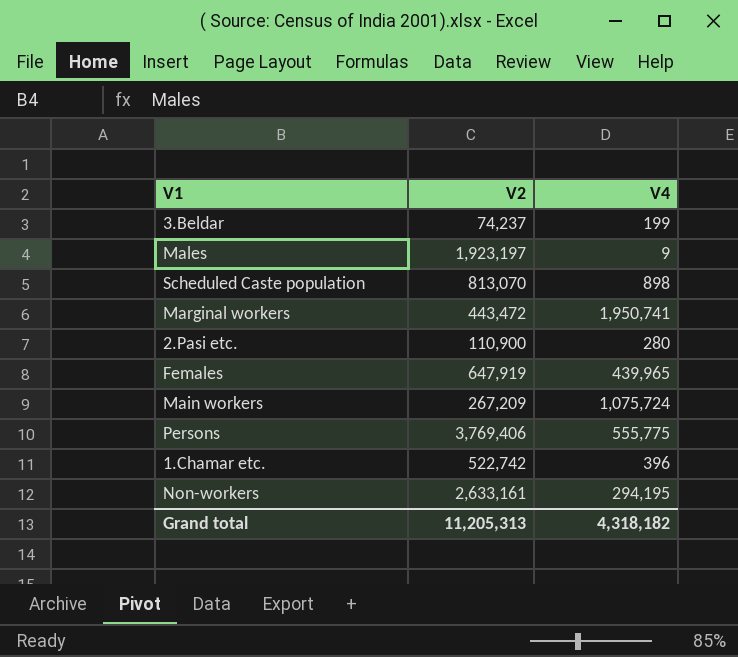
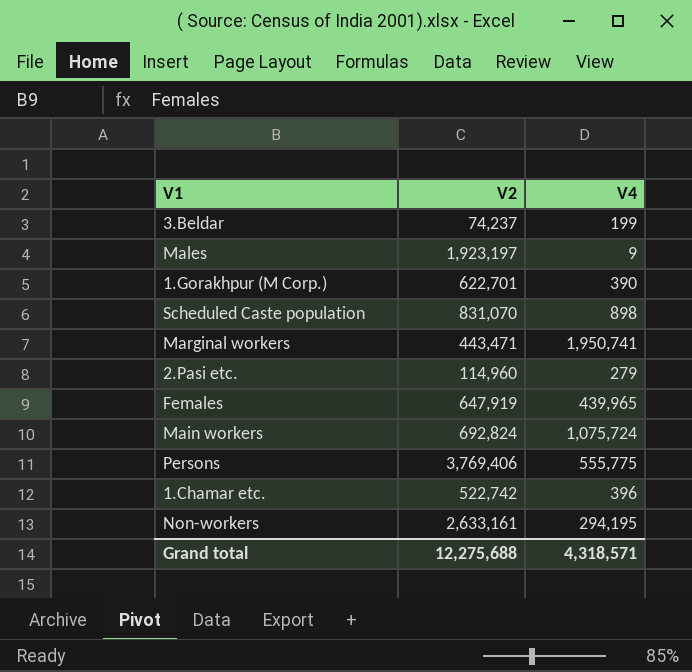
row 1.Gorakhpur (M Corp.): none -> 622,701 | 390
Scheduled Caste population | V2: 813,070 -> 831,070
Marginal workers | V2: 443,472 -> 443,471
2.Pasi etc. | V2: 110,900 -> 114,960
2.Pasi etc. | V4: 280 -> 279
Main workers | V2: 267,209 -> 692,824
Grand total | V2: 11,205,313 -> 12,275,688
Grand total | V4: 4,318,182 -> 4,318,571

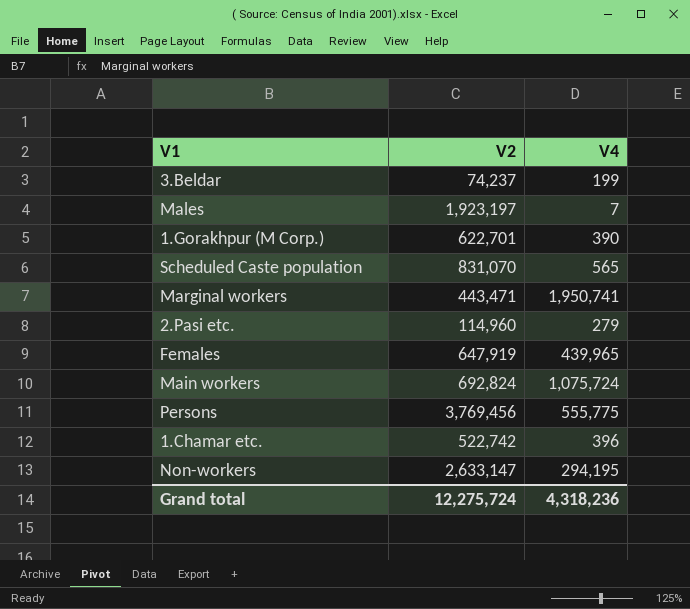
Males | V4: 9 -> 7
Scheduled Caste population | V4: 898 -> 565
Persons | V2: 3,769,406 -> 3,769,456
Non-workers | V2: 2,633,161 -> 2,633,147
Grand total | V2: 12,275,688 -> 12,275,724
Grand total | V4: 4,318,571 -> 4,318,236

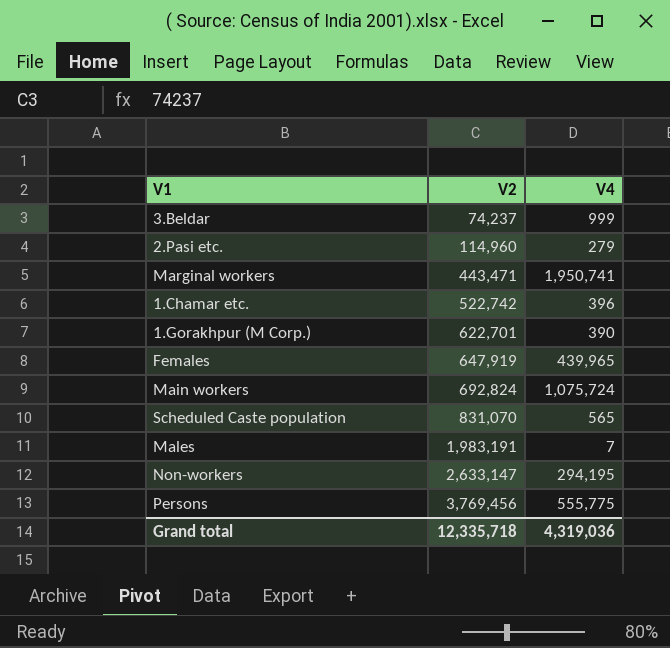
row order: none -> V2 ascending
3.Beldar | V4: 199 -> 999
Males | V2: 1,923,197 -> 1,983,191
Grand total | V2: 12,275,724 -> 12,335,718
Grand total | V4: 4,318,236 -> 4,319,036

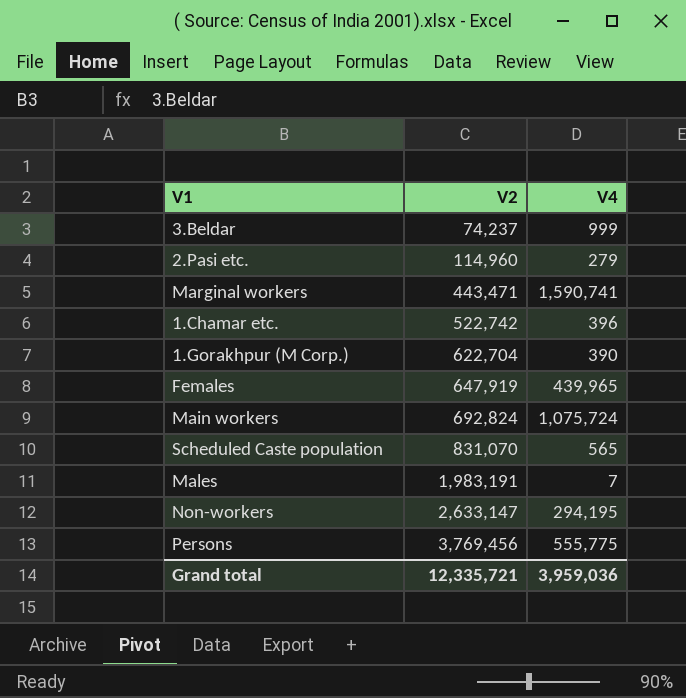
Marginal workers | V4: 1,950,741 -> 1,590,741
1.Gorakhpur (M Corp.) | V2: 622,701 -> 622,704
Grand total | V2: 12,335,718 -> 12,335,721
Grand total | V4: 4,319,036 -> 3,959,036

